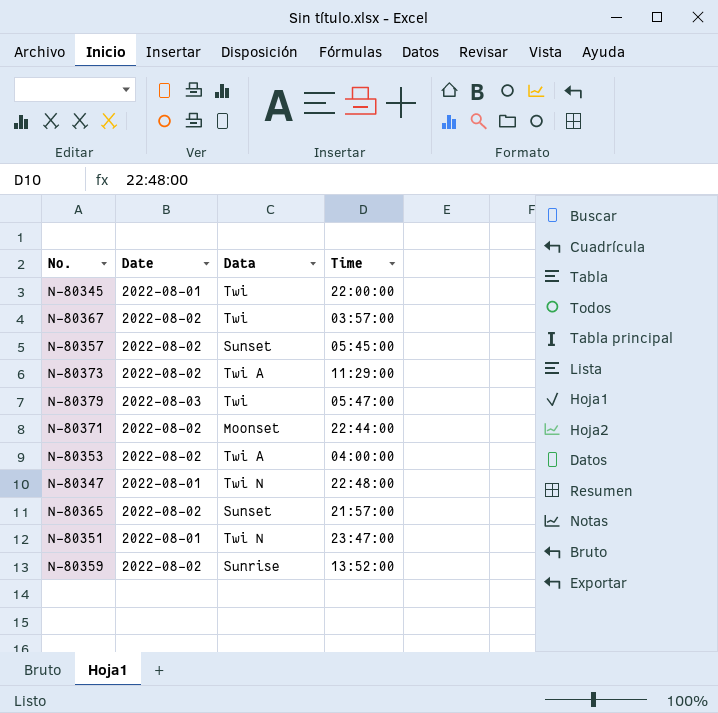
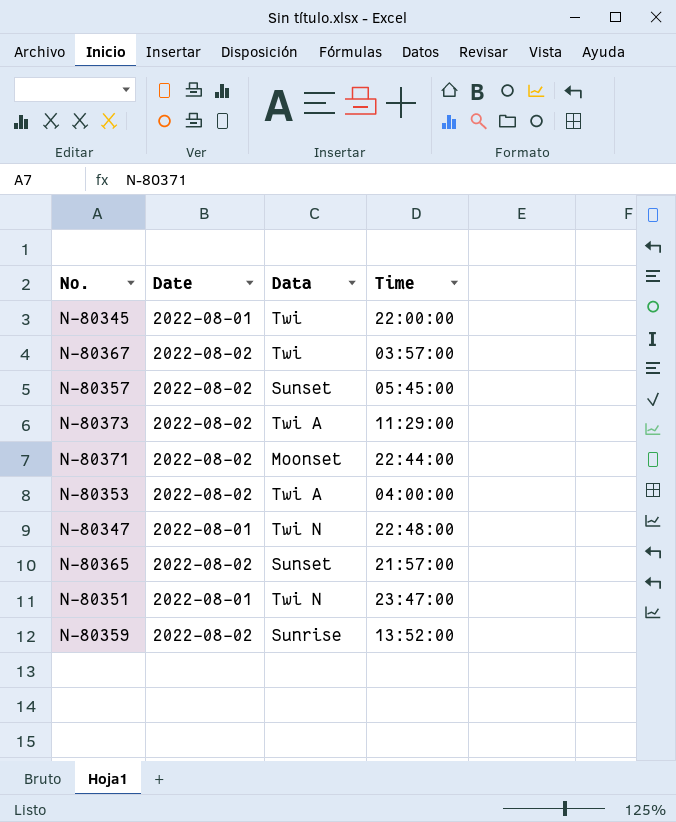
row N-80379: 2022-08-03 | Twi | 05:47:00 -> none

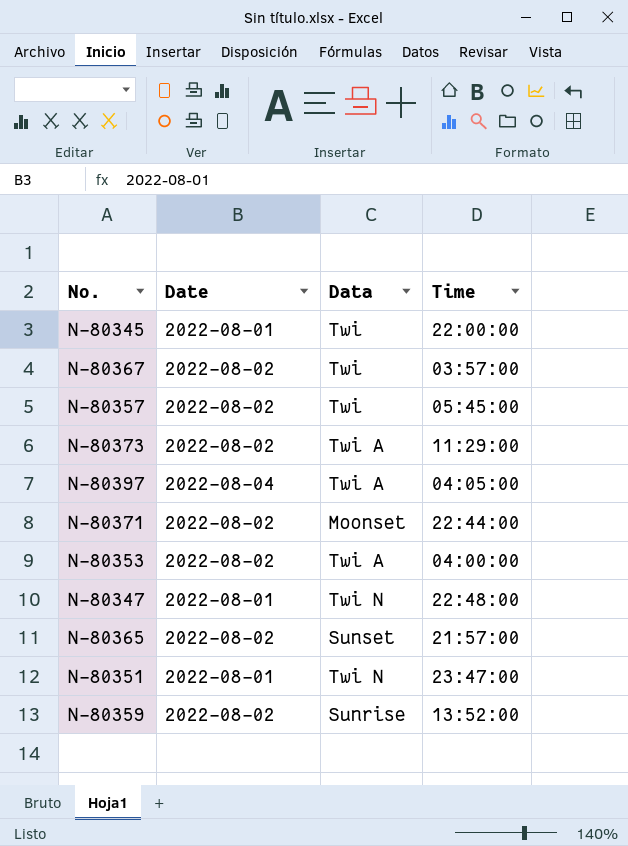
N-80357 | Data: Sunset -> Twi
row N-80397: none -> 2022-08-04 | Twi A | 04:05:00

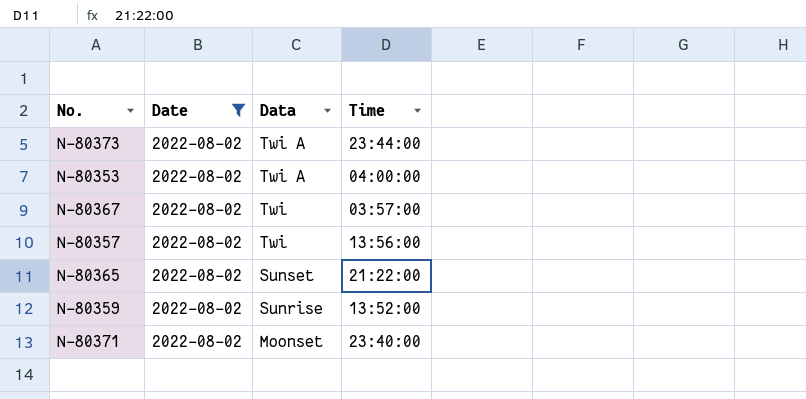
filter: none -> Date = 2022-08-02
row order: none -> Data descending
N-80373 | Time: 11:29:00 -> 23:44:00
N-80357 | Time: 05:45:00 -> 13:56:00
N-80365 | Time: 21:57:00 -> 21:22:00
N-80371 | Time: 22:44:00 -> 23:40:00

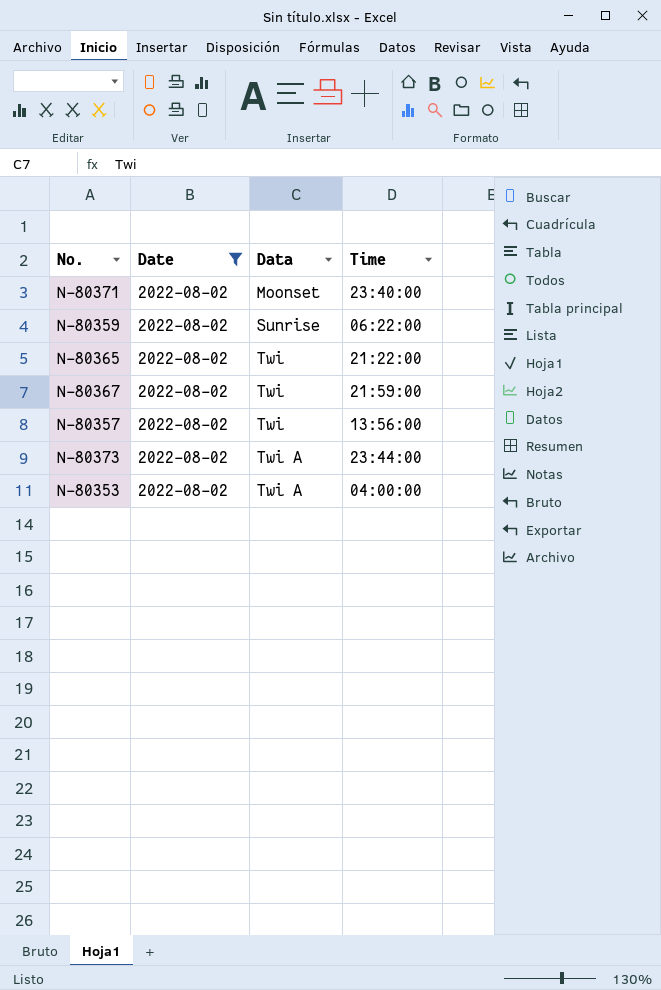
row order: Data descending -> Data ascending
N-80359 | Time: 13:52:00 -> 06:22:00
N-80365 | Data: Sunset -> Twi
N-80367 | Time: 03:57:00 -> 21:59:00

